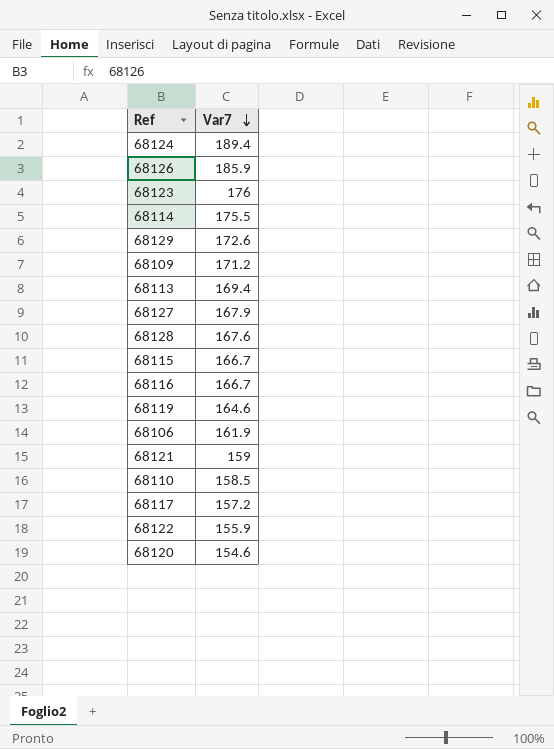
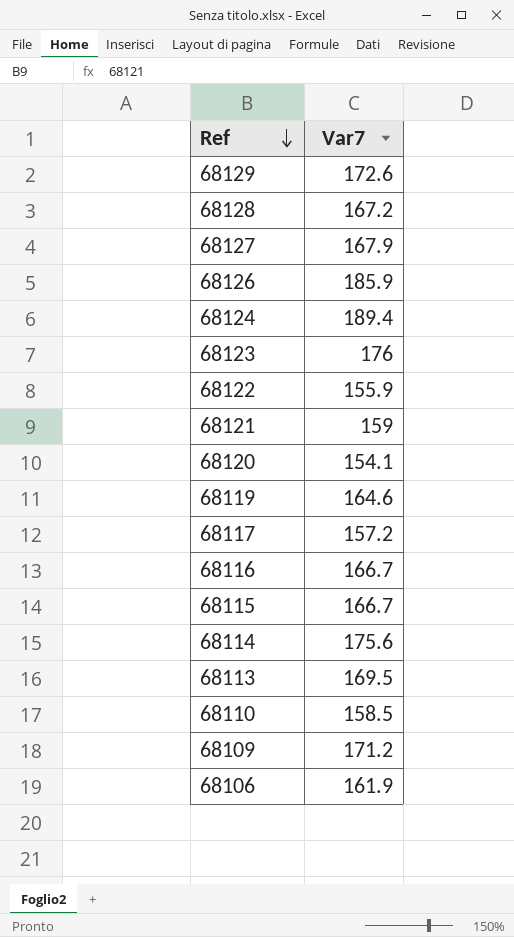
row order: Var7 descending -> Ref descending
68128 | Var7: 167.6 -> 167.2
68120 | Var7: 154.6 -> 154.1
68114 | Var7: 175.5 -> 175.6
68113 | Var7: 169.4 -> 169.5

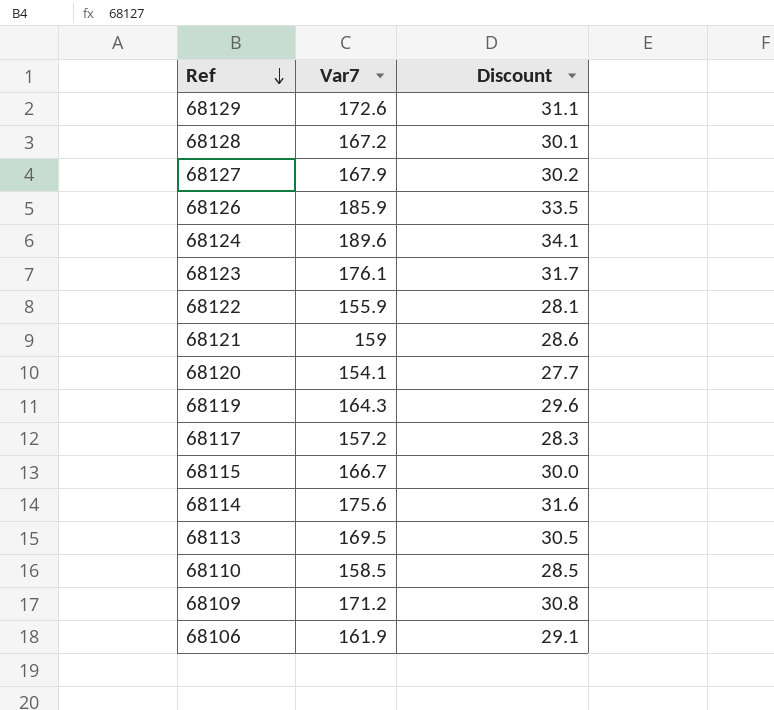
column Discount | formula: none -> [Var7] * 0.18
row 68116: 166.7 -> none
68124 | Var7: 189.4 -> 189.6
68123 | Var7: 176 -> 176.1
68119 | Var7: 164.6 -> 164.3

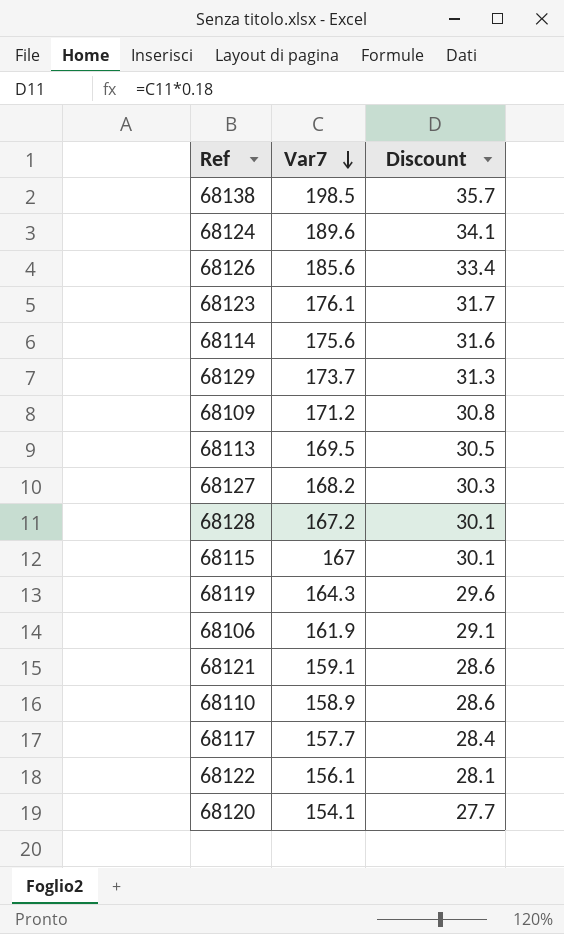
row order: Ref descending -> Var7 descending
row 68138: none -> 198.5 | 35.7
68126 | Var7: 185.9 -> 185.6
68126 | Discount: 33.5 -> 33.4
68129 | Var7: 172.6 -> 173.7
68129 | Discount: 31.1 -> 31.3
68127 | Var7: 167.9 -> 168.2
68127 | Discount: 30.2 -> 30.3
68115 | Var7: 166.7 -> 167
68115 | Discount: 30.0 -> 30.1
68121 | Var7: 159 -> 159.1
68110 | Var7: 158.5 -> 158.9
68110 | Discount: 28.5 -> 28.6
68117 | Var7: 157.2 -> 157.7
68117 | Discount: 28.3 -> 28.4
68122 | Var7: 155.9 -> 156.1

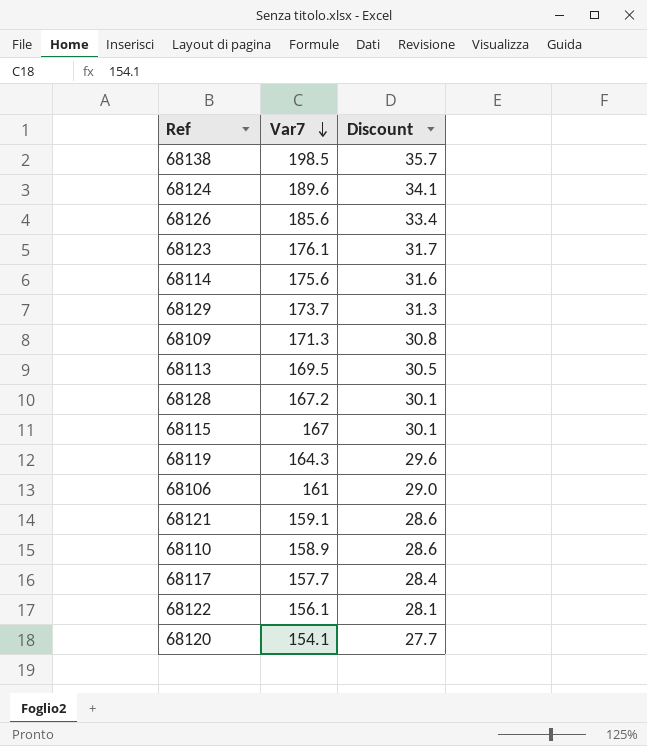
row 68127: 168.2 | 30.3 -> none
68109 | Var7: 171.2 -> 171.3
68106 | Var7: 161.9 -> 161
68106 | Discount: 29.1 -> 29.0

